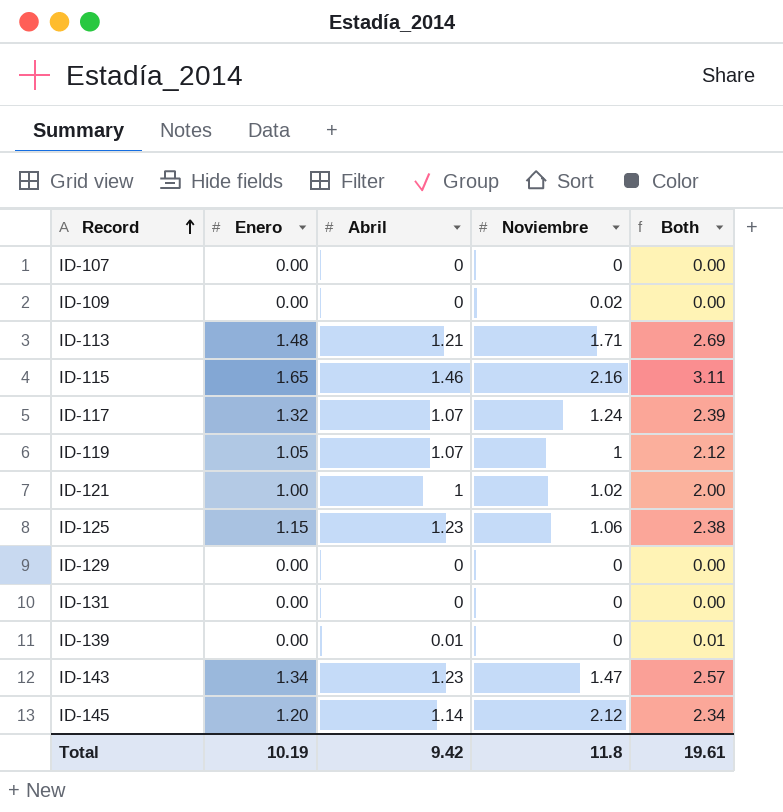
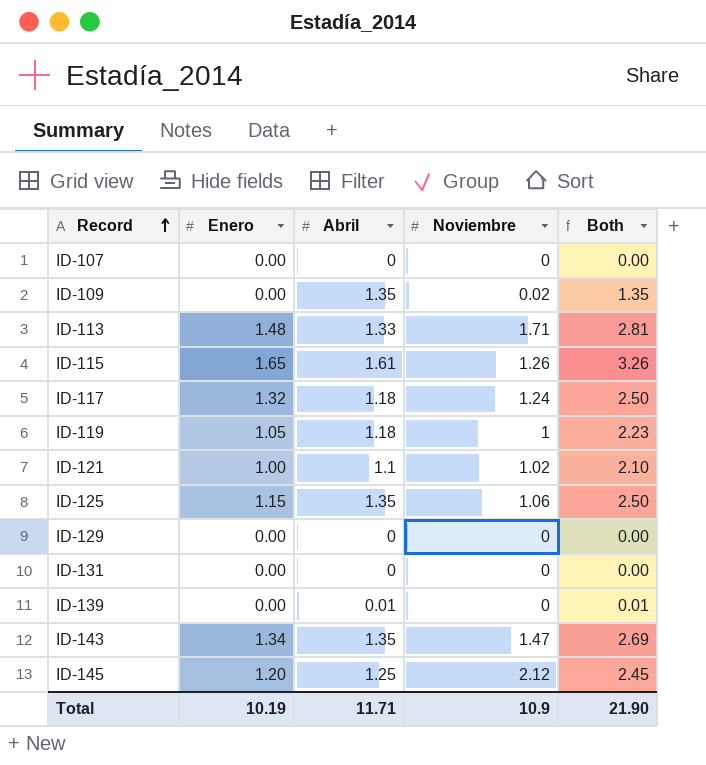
ID-109 | Abril: 0 -> 1.35
ID-109 | Both: 0.00 -> 1.35
ID-113 | Abril: 1.21 -> 1.33
ID-113 | Both: 2.69 -> 2.81
ID-115 | Abril: 1.46 -> 1.61
ID-115 | Noviembre: 2.16 -> 1.26
ID-115 | Both: 3.11 -> 3.26
ID-117 | Abril: 1.07 -> 1.18
ID-117 | Both: 2.39 -> 2.50
ID-119 | Abril: 1.07 -> 1.18
ID-119 | Both: 2.12 -> 2.23
ID-121 | Abril: 1 -> 1.1
ID-121 | Both: 2.00 -> 2.10
ID-125 | Abril: 1.23 -> 1.35
ID-125 | Both: 2.38 -> 2.50
ID-143 | Abril: 1.23 -> 1.35
ID-143 | Both: 2.57 -> 2.69
ID-145 | Abril: 1.14 -> 1.25
ID-145 | Both: 2.34 -> 2.45
Total | Abril: 9.42 -> 11.71
Total | Noviembre: 11.8 -> 10.9
Total | Both: 19.61 -> 21.90

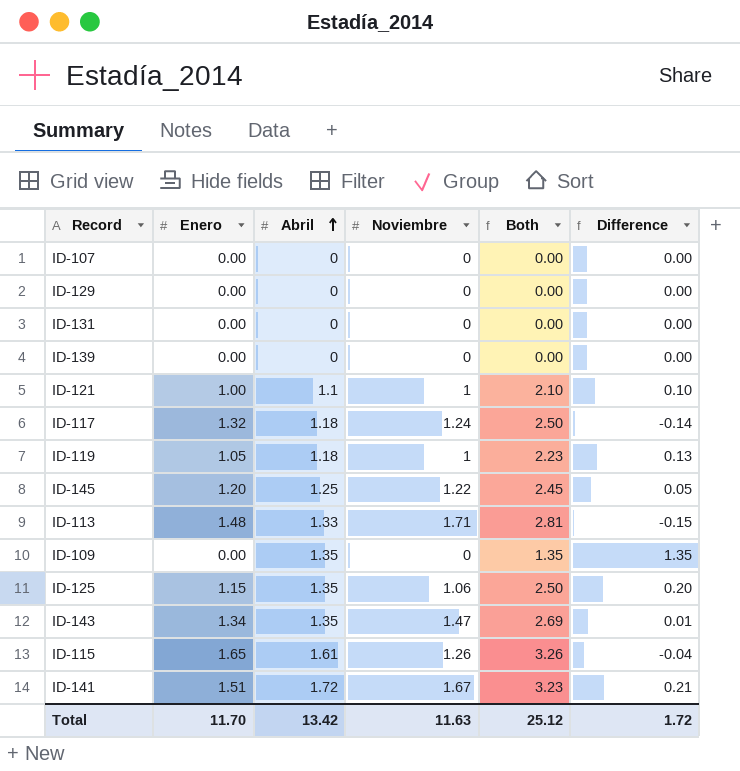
row order: Record ascending -> Abril ascending
column Difference | formula: none -> [Abril] - [Enero]
ID-139 | Abril: 0.01 -> 0
ID-139 | Both: 0.01 -> 0.00
ID-121 | Noviembre: 1.02 -> 1
ID-145 | Noviembre: 2.12 -> 1.22
ID-109 | Noviembre: 0.02 -> 0
row ID-141: none -> 1.51 | 1.72 | 1.67 | 3.23 | 0.21
Total | Enero: 10.19 -> 11.70
Total | Abril: 11.71 -> 13.42
Total | Noviembre: 10.9 -> 11.63
Total | Both: 21.90 -> 25.12

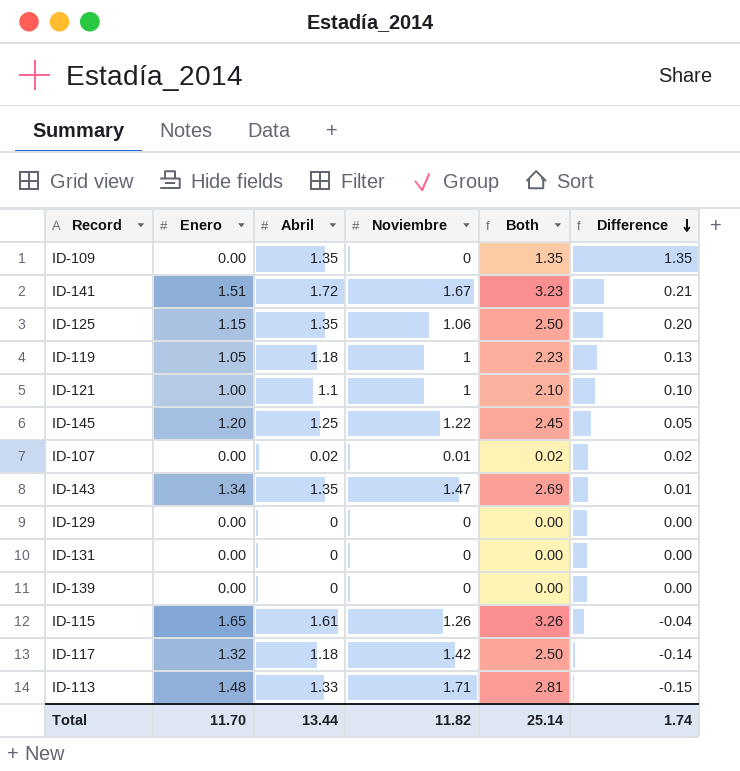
row order: Abril ascending -> Difference descending
ID-107 | Abril: 0 -> 0.02
ID-107 | Noviembre: 0 -> 0.01
ID-107 | Both: 0.00 -> 0.02
ID-107 | Difference: 0.00 -> 0.02
ID-117 | Noviembre: 1.24 -> 1.42
Total | Abril: 13.42 -> 13.44
Total | Noviembre: 11.63 -> 11.82
Total | Both: 25.12 -> 25.14
Total | Difference: 1.72 -> 1.74

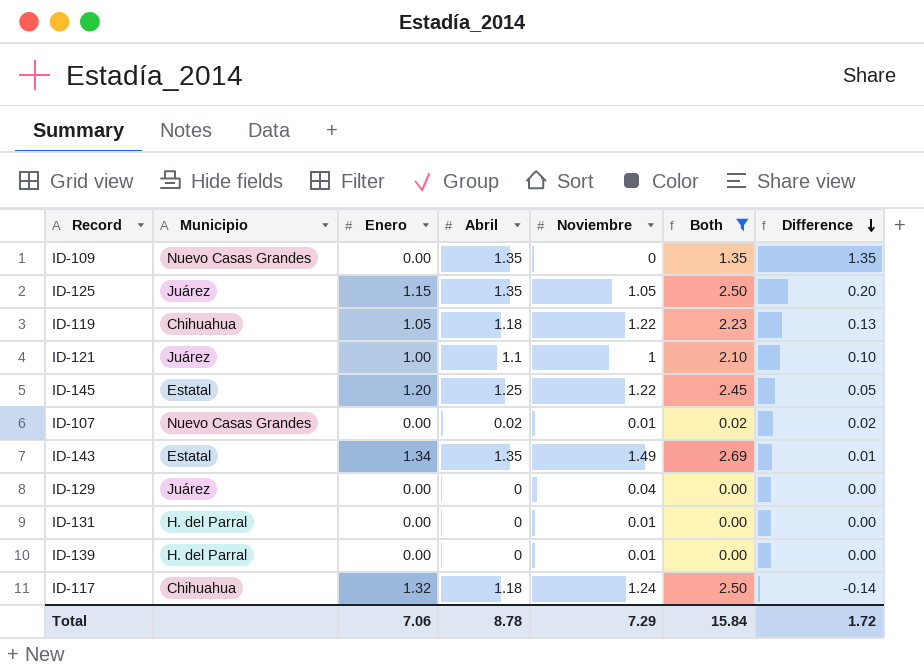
filter: none -> Both <= 2.69
column Municipio | position: none -> 2
ID-125 | Noviembre: 1.06 -> 1.05
ID-119 | Noviembre: 1 -> 1.22
ID-143 | Noviembre: 1.47 -> 1.49
ID-129 | Noviembre: 0 -> 0.04
ID-131 | Noviembre: 0 -> 0.01
ID-139 | Noviembre: 0 -> 0.01
ID-117 | Noviembre: 1.42 -> 1.24
Total | Enero: 11.70 -> 7.06
Total | Abril: 13.44 -> 8.78
Total | Noviembre: 11.82 -> 7.29
Total | Both: 25.14 -> 15.84
Total | Difference: 1.74 -> 1.72

